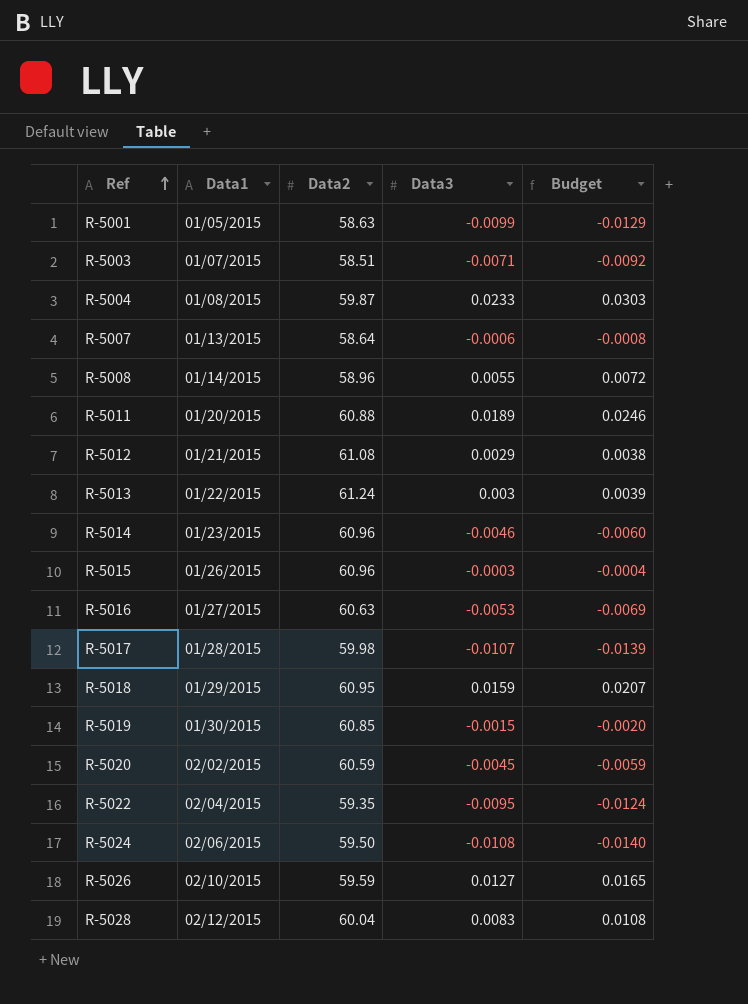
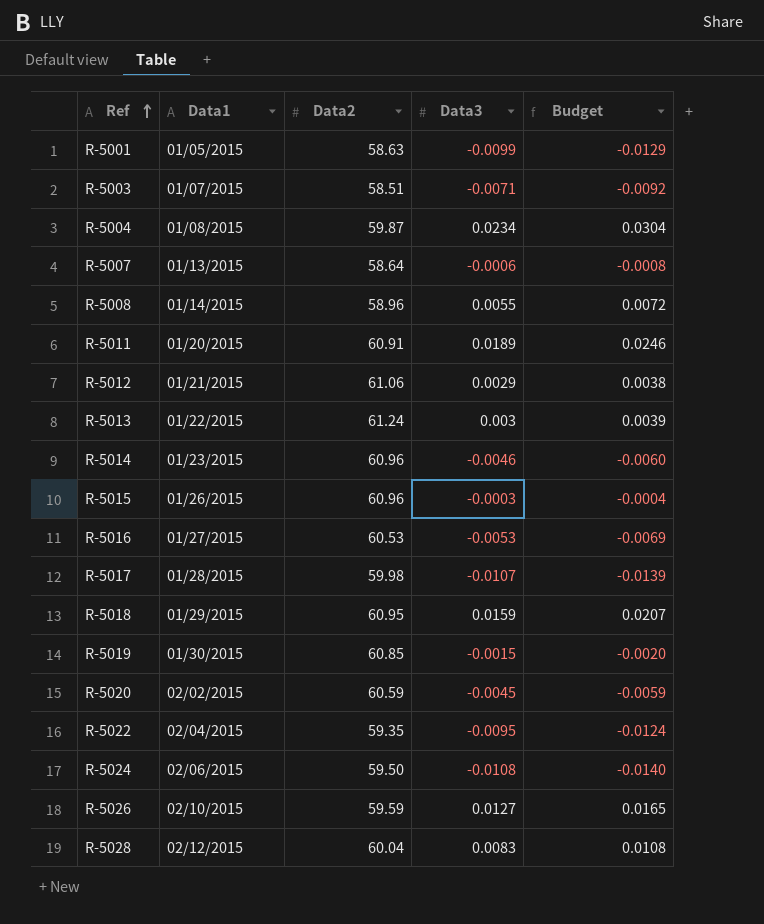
R-5004 | Data3: 0.0233 -> 0.0234
R-5004 | Budget: 0.0303 -> 0.0304
R-5011 | Data2: 60.88 -> 60.91
R-5012 | Data2: 61.08 -> 61.06
R-5016 | Data2: 60.63 -> 60.53

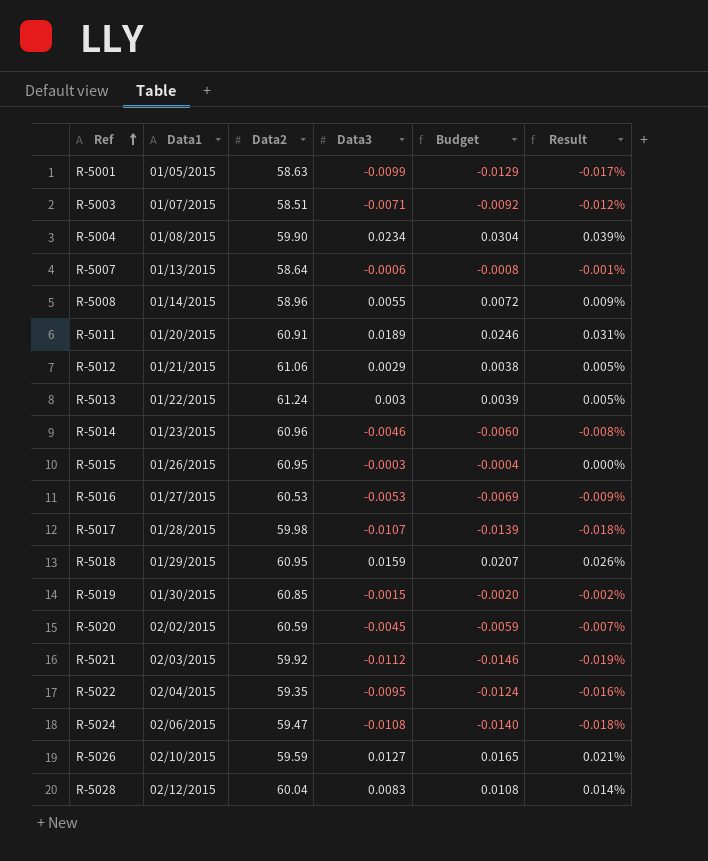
column Result | formula: none -> [Data3] / [Data2]
R-5004 | Data2: 59.87 -> 59.90
R-5015 | Data2: 60.96 -> 60.95
row R-5021: none -> 02/03/2015 | 59.92 | -0.0112 | -0.0146 | -0.019%
R-5024 | Data2: 59.50 -> 59.47

